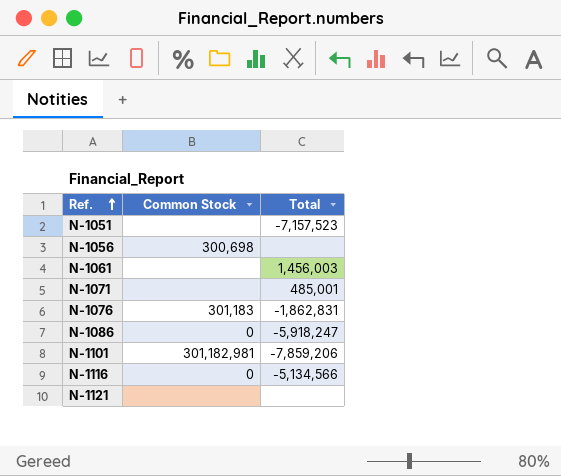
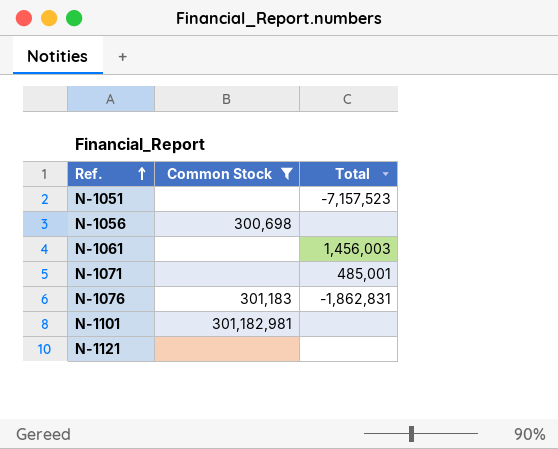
filter: none -> Common Stock != 0
N-1101 | Total: -7,859,206 -> none

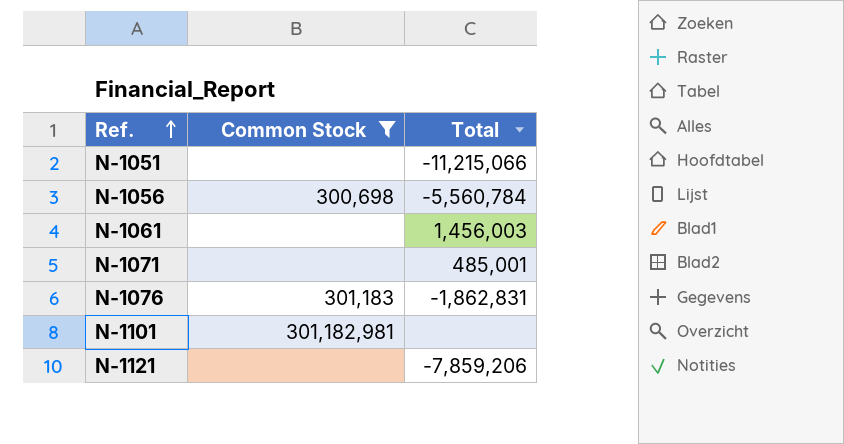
N-1051 | Total: -7,157,523 -> -11,215,066
N-1056 | Total: none -> -5,560,784
N-1121 | Total: none -> -7,859,206

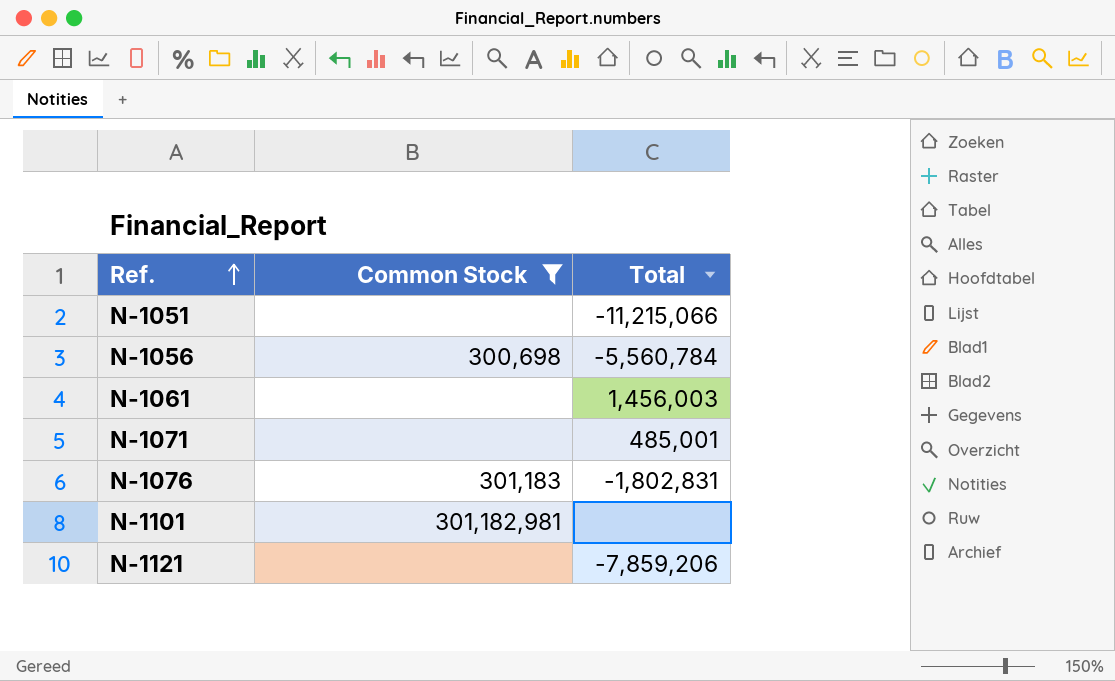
N-1076 | Total: -1,862,831 -> -1,802,831

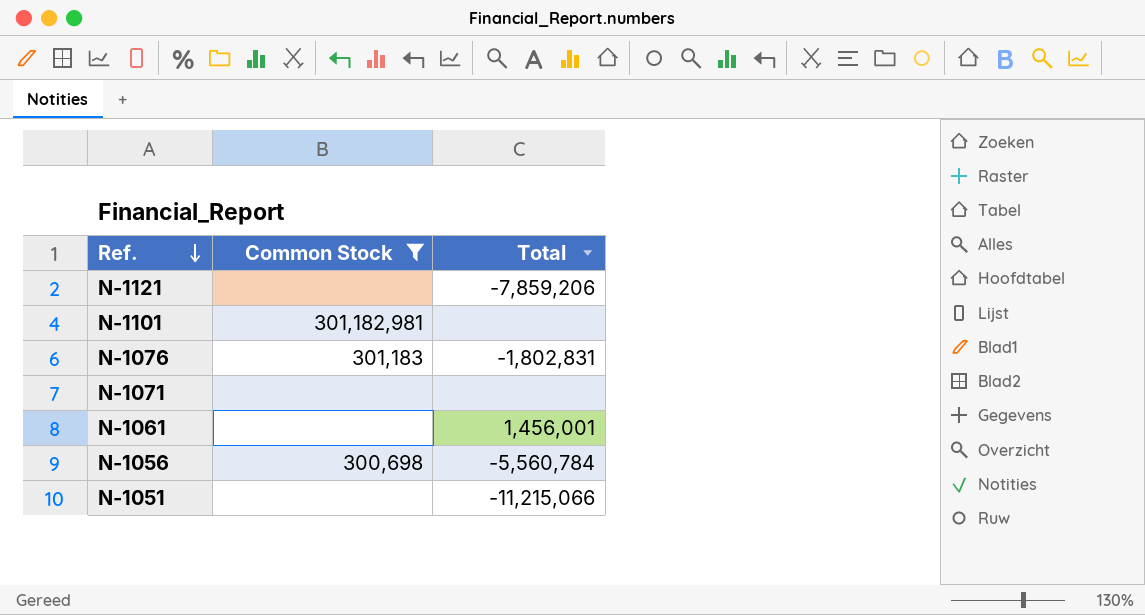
row order: Ref. ascending -> Ref. descending
N-1071 | Total: 485,001 -> none
N-1061 | Total: 1,456,003 -> 1,456,001

